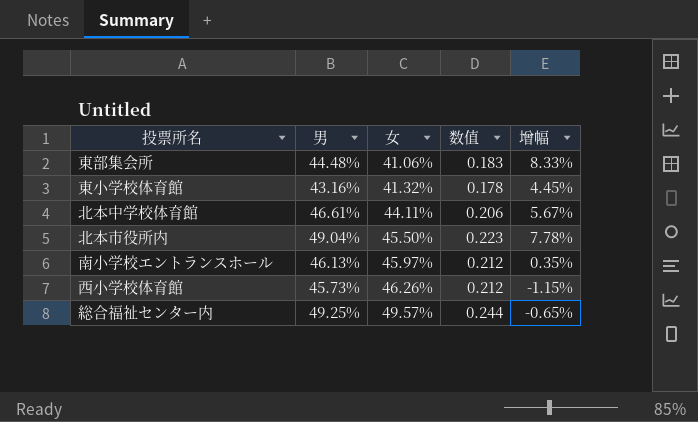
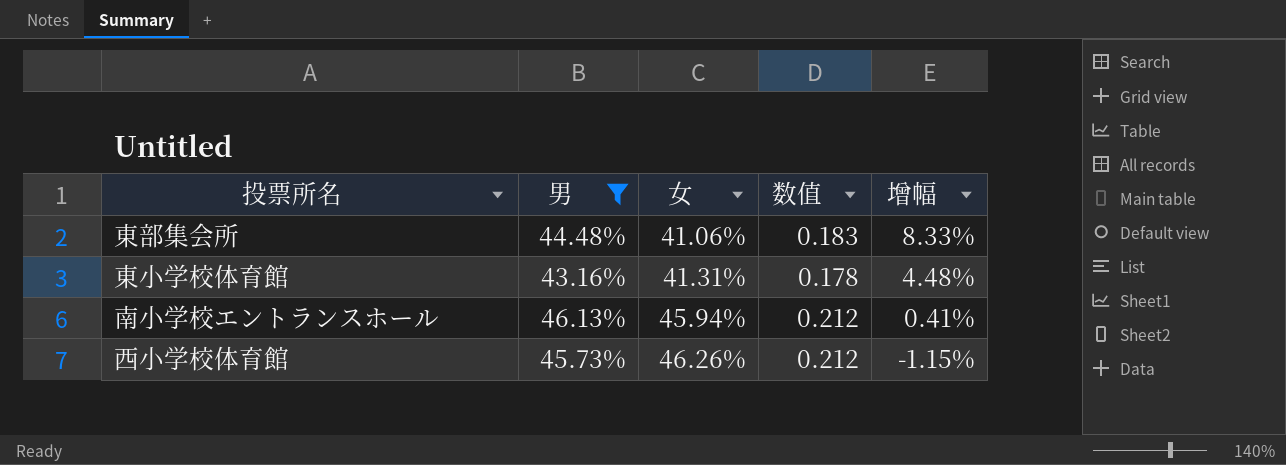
filter: none -> 男 <= 46.13%
東小学校体育館 | 女: 41.32% -> 41.31%
東小学校体育館 | 增幅: 4.45% -> 4.48%
南小学校エントランスホール | 女: 45.97% -> 45.94%
南小学校エントランスホール | 增幅: 0.35% -> 0.41%

